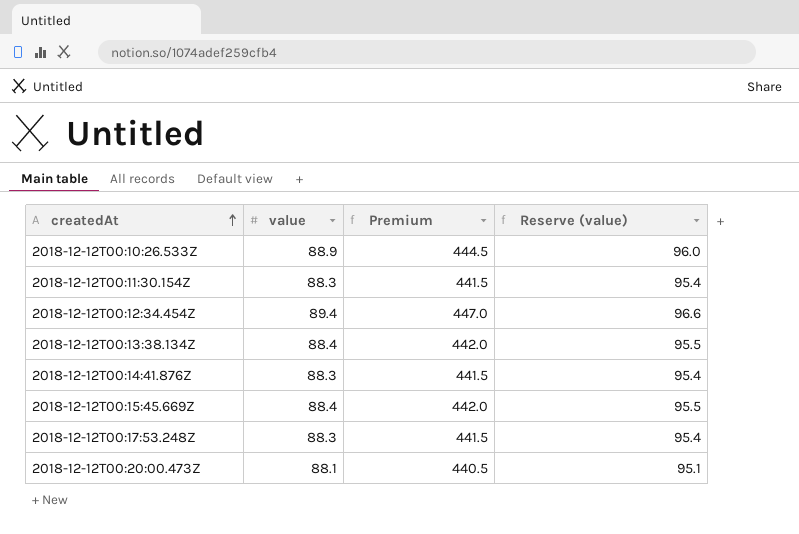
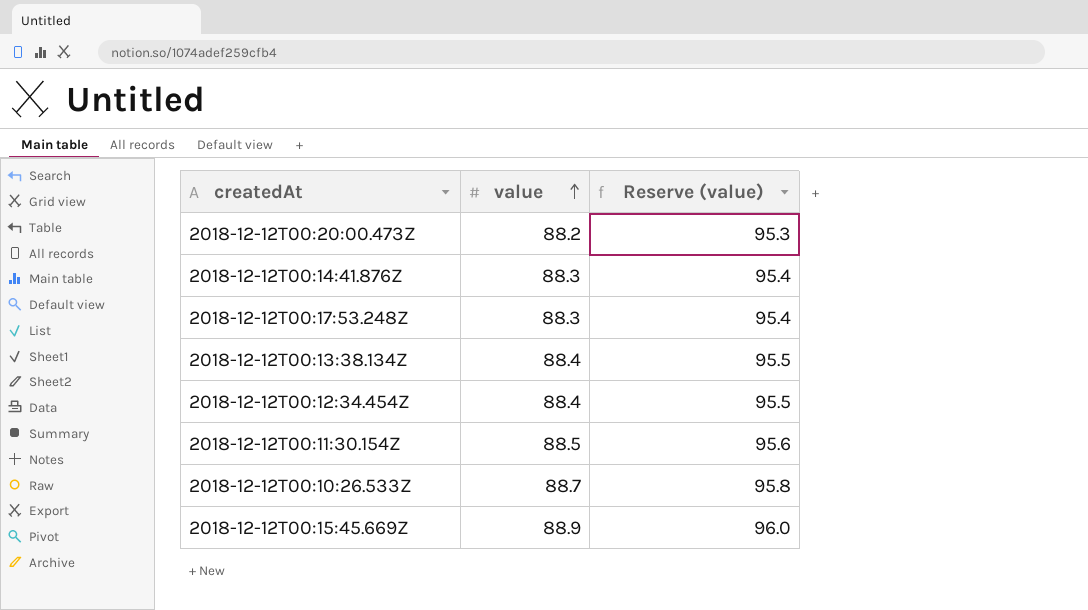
row order: createdAt ascending -> value ascending
column Premium | formula: [value] * 5 -> none
2018-12-12T00:20:00.473Z | value: 88.1 -> 88.2
2018-12-12T00:20:00.473Z | Reserve (value): 95.1 -> 95.3
2018-12-12T00:12:34.454Z | value: 89.4 -> 88.4
2018-12-12T00:12:34.454Z | Reserve (value): 96.6 -> 95.5
2018-12-12T00:11:30.154Z | value: 88.3 -> 88.5
2018-12-12T00:11:30.154Z | Reserve (value): 95.4 -> 95.6
2018-12-12T00:10:26.533Z | value: 88.9 -> 88.7
2018-12-12T00:10:26.533Z | Reserve (value): 96.0 -> 95.8
2018-12-12T00:15:45.669Z | value: 88.4 -> 88.9
2018-12-12T00:15:45.669Z | Reserve (value): 95.5 -> 96.0

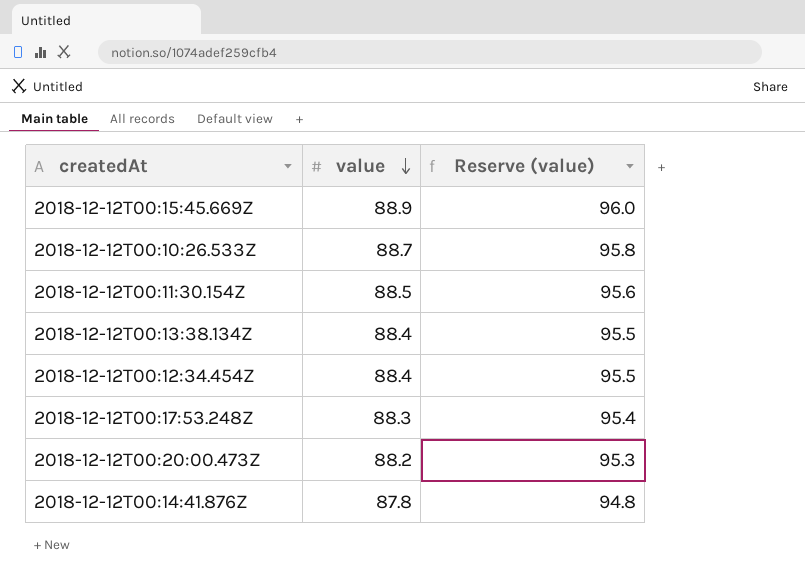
row order: value ascending -> value descending
2018-12-12T00:14:41.876Z | value: 88.3 -> 87.8
2018-12-12T00:14:41.876Z | Reserve (value): 95.4 -> 94.8

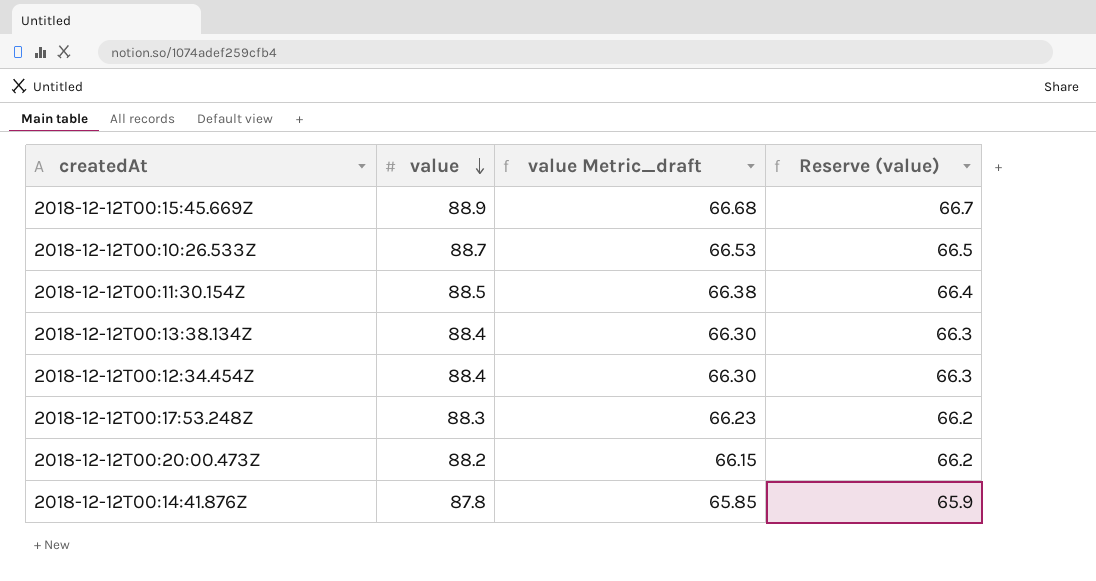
column value Metric_draft | formula: none -> [value] * 0.75
column Reserve (value) | formula: [value] * 1.08 -> [value] * 0.75

